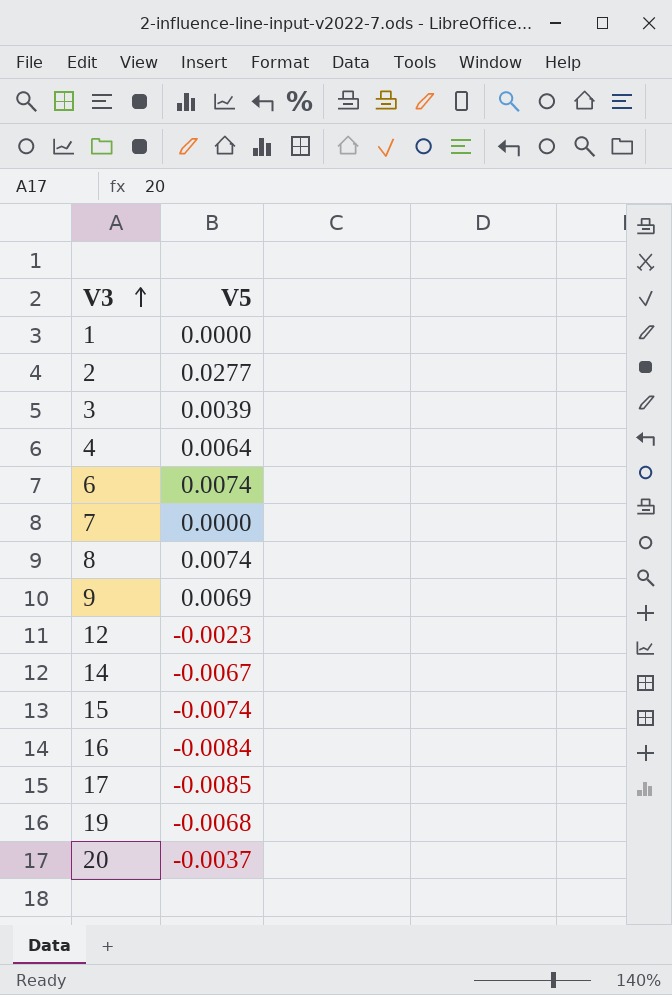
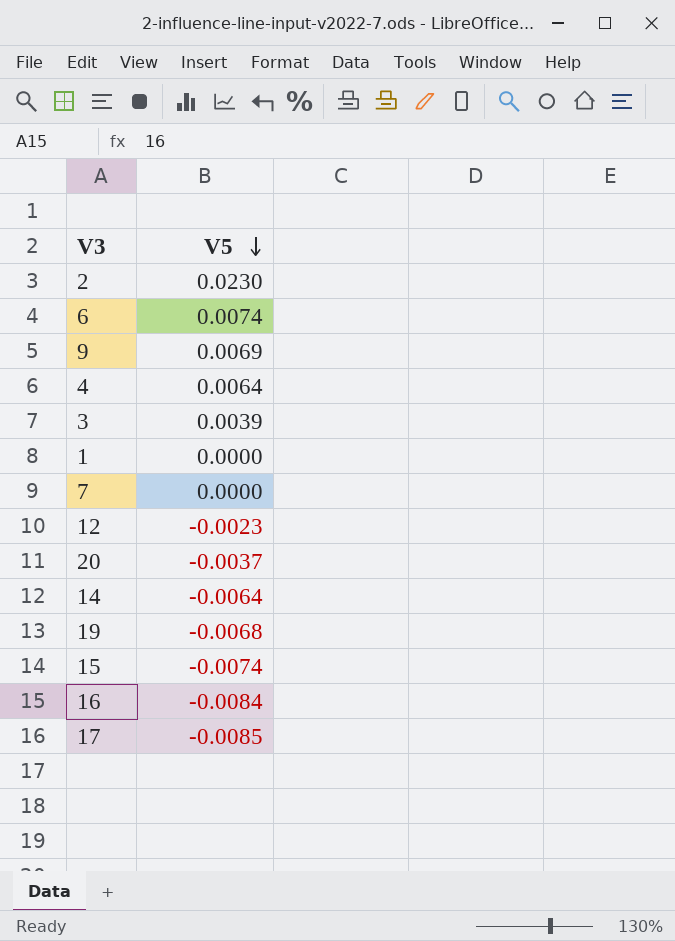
row order: V3 ascending -> V5 descending
row 8: 0.0074 -> none
2 | V5: 0.0277 -> 0.0230
14 | V5: -0.0067 -> -0.0064

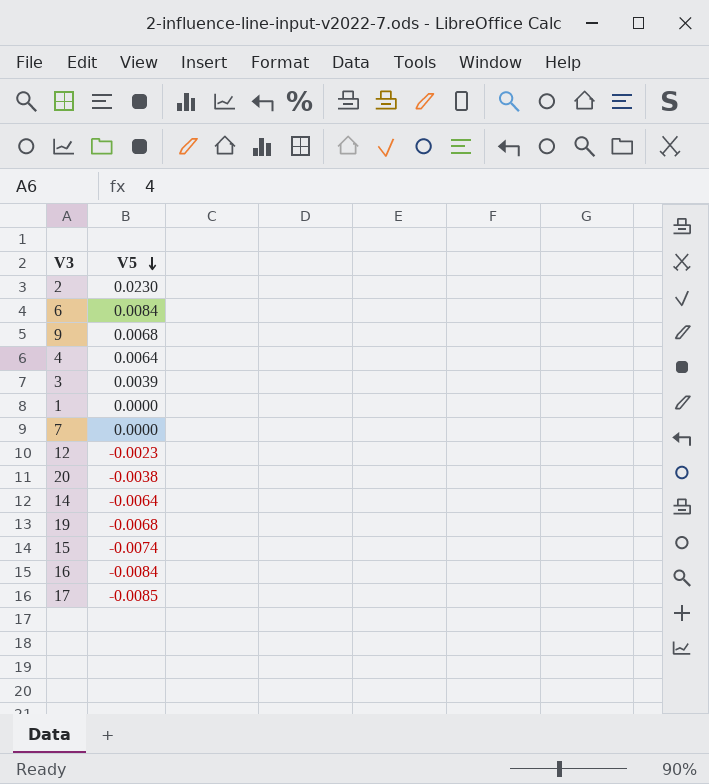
6 | V5: 0.0074 -> 0.0084
9 | V5: 0.0069 -> 0.0068
20 | V5: -0.0037 -> -0.0038

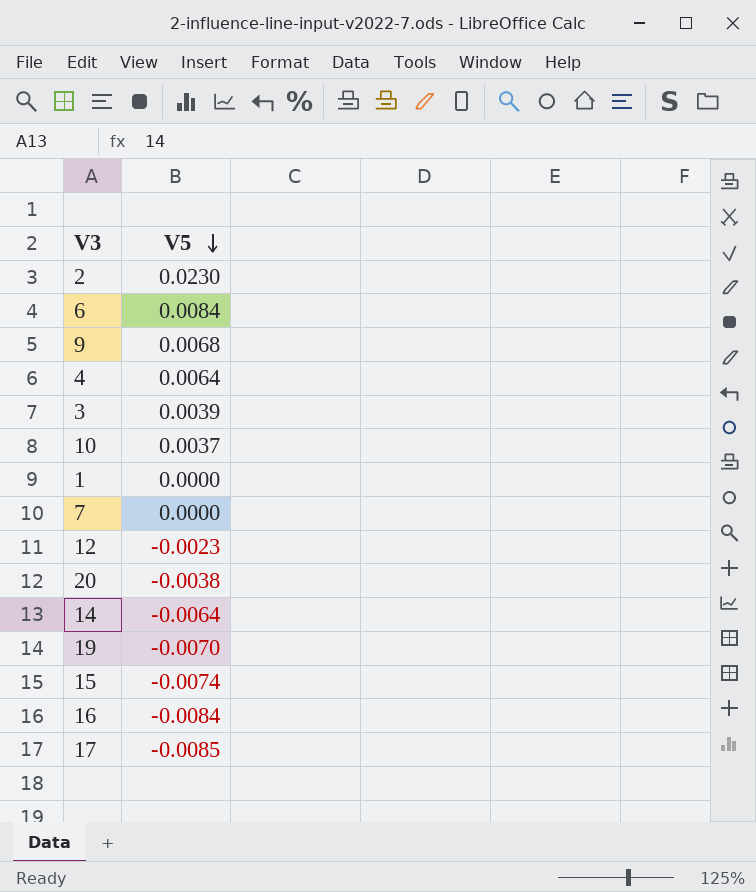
row 10: none -> 0.0037
19 | V5: -0.0068 -> -0.0070

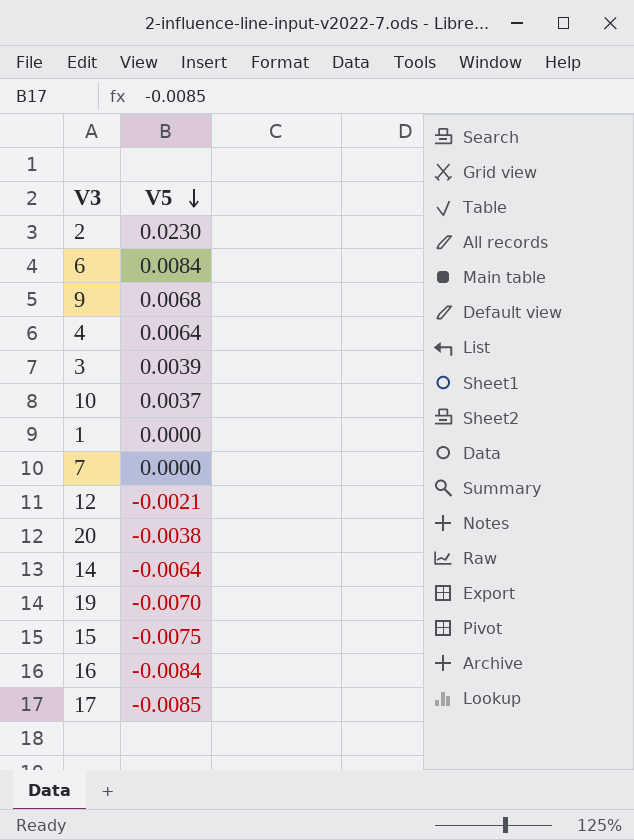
12 | V5: -0.0023 -> -0.0021
15 | V5: -0.0074 -> -0.0075

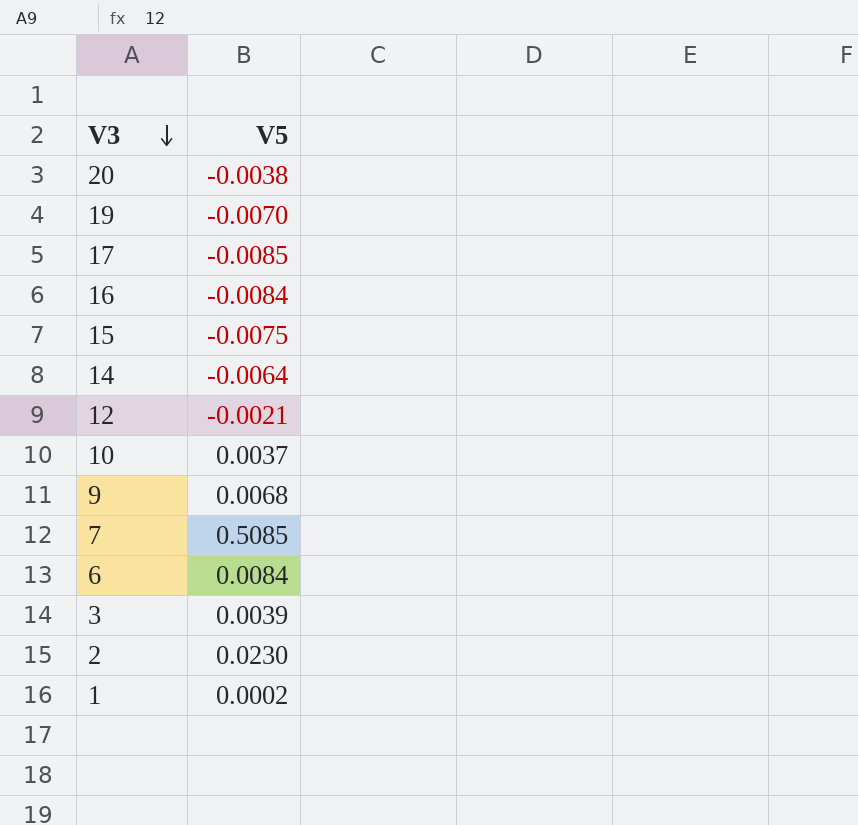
row order: V5 descending -> V3 descending
row 4: 0.0064 -> none
7 | V5: 0.0000 -> 0.5085
1 | V5: 0.0000 -> 0.0002

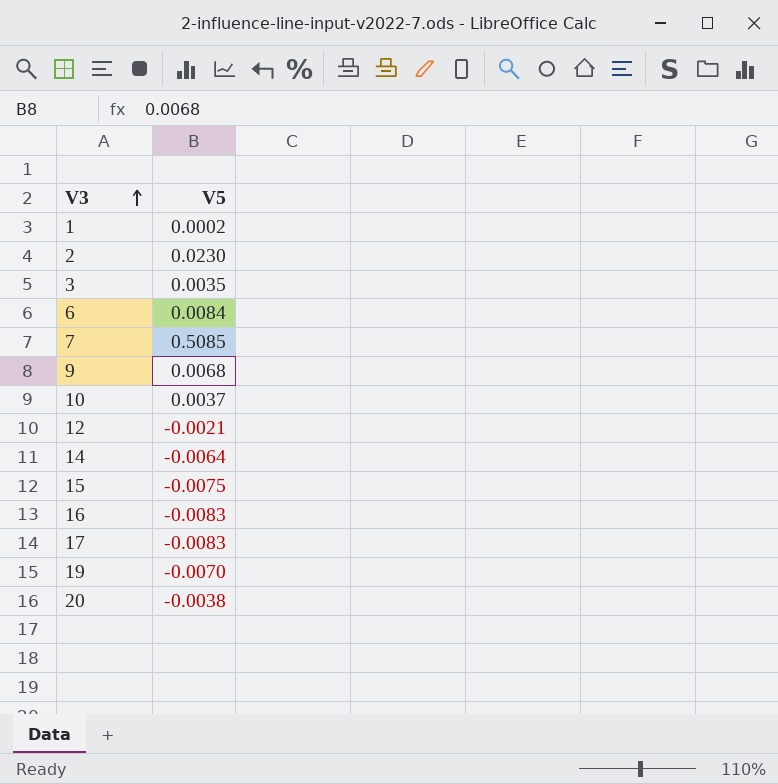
row order: V3 descending -> V3 ascending
3 | V5: 0.0039 -> 0.0035
16 | V5: -0.0084 -> -0.0083
17 | V5: -0.0085 -> -0.0083

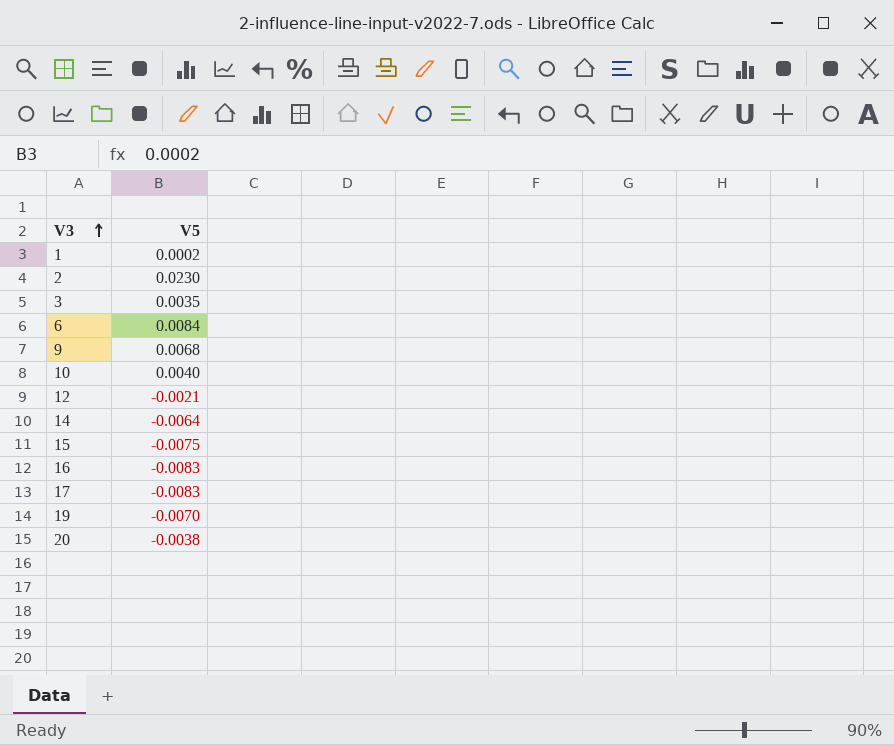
row 7: 0.5085 -> none
10 | V5: 0.0037 -> 0.0040

